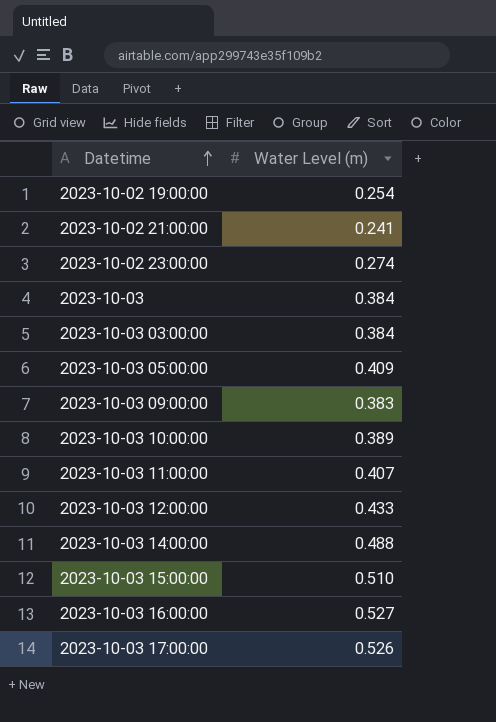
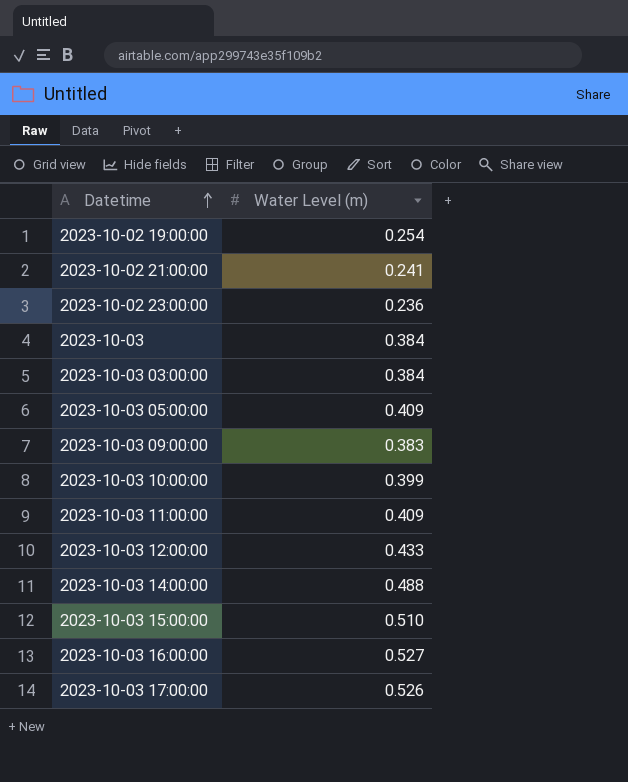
2023-10-02 23:00:00 | Water Level (m): 0.274 -> 0.236
2023-10-03 10:00:00 | Water Level (m): 0.389 -> 0.399
2023-10-03 11:00:00 | Water Level (m): 0.407 -> 0.409

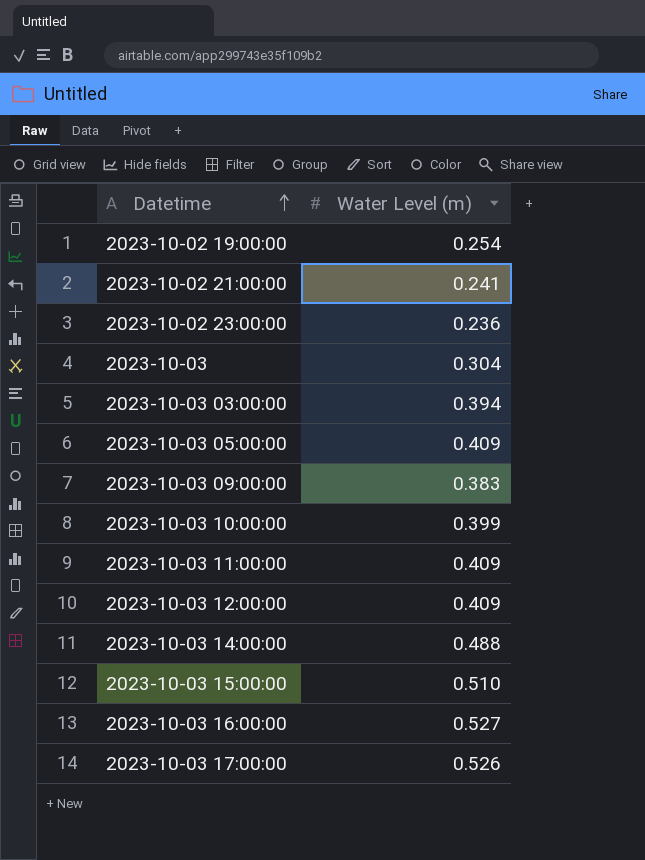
2023-10-03 | Water Level (m): 0.384 -> 0.304
2023-10-03 03:00:00 | Water Level (m): 0.384 -> 0.394
2023-10-03 12:00:00 | Water Level (m): 0.433 -> 0.409

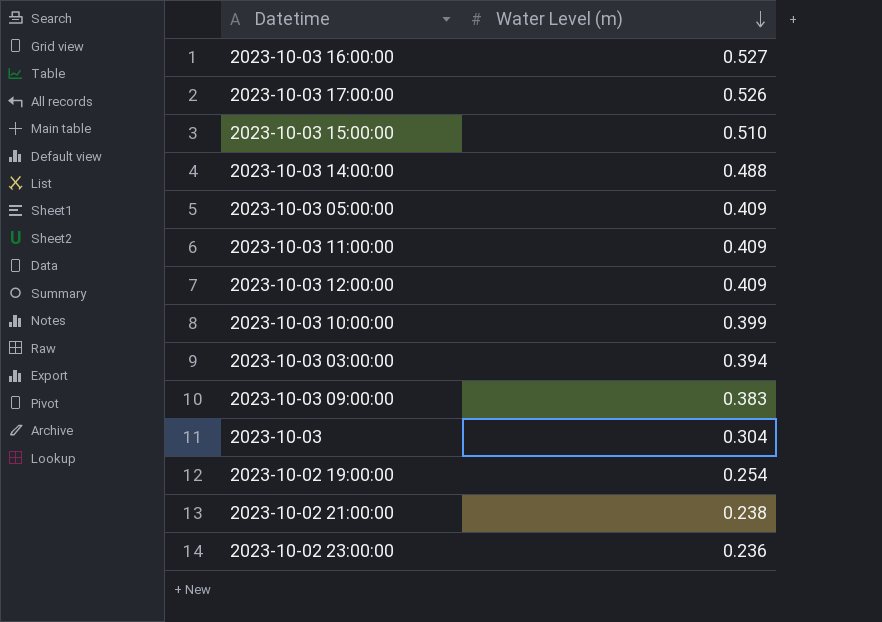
row order: Datetime ascending -> Water Level (m) descending
2023-10-02 21:00:00 | Water Level (m): 0.241 -> 0.238

